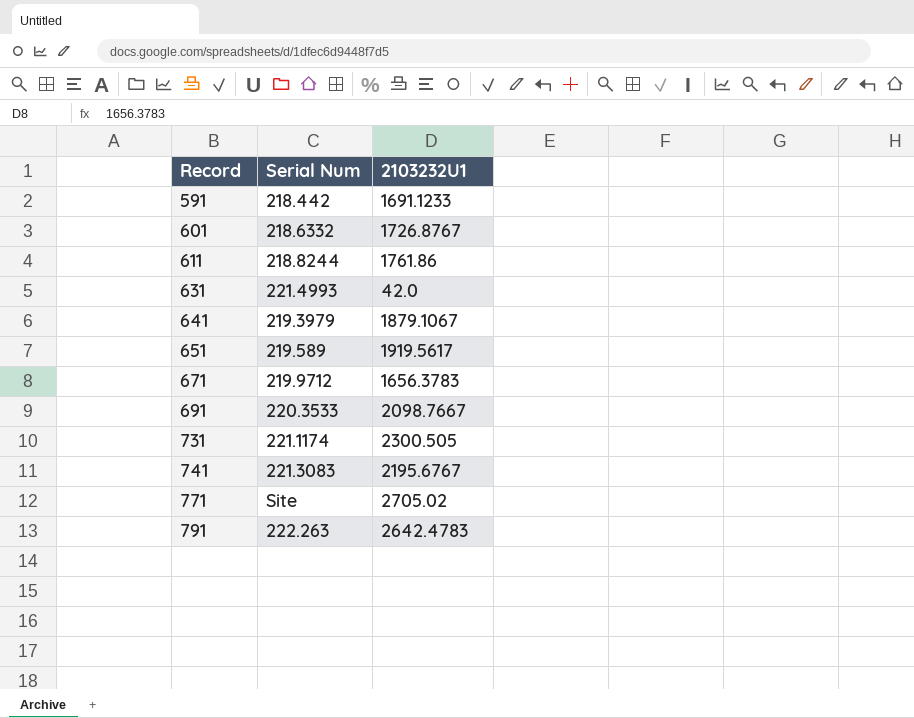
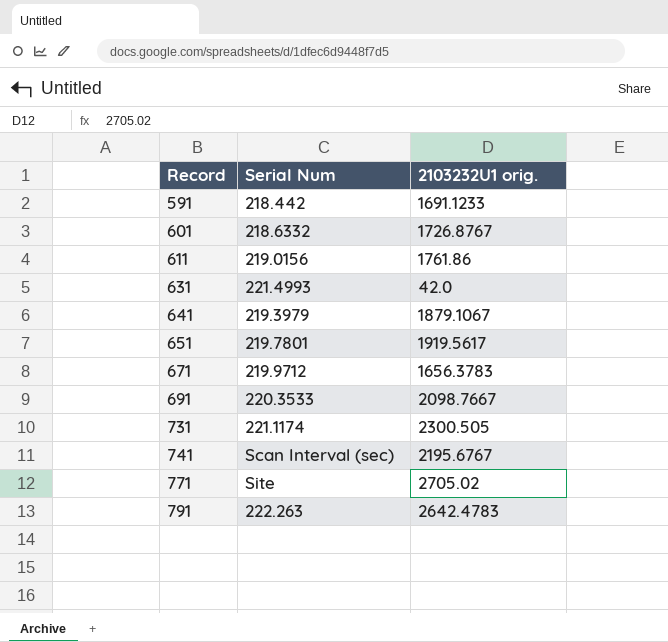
column name: 2103232U1 -> 2103232U1 orig.
611 | Serial Num: 218.8244 -> 219.0156
651 | Serial Num: 219.589 -> 219.7801
741 | Serial Num: 221.3083 -> Scan Interval (sec)

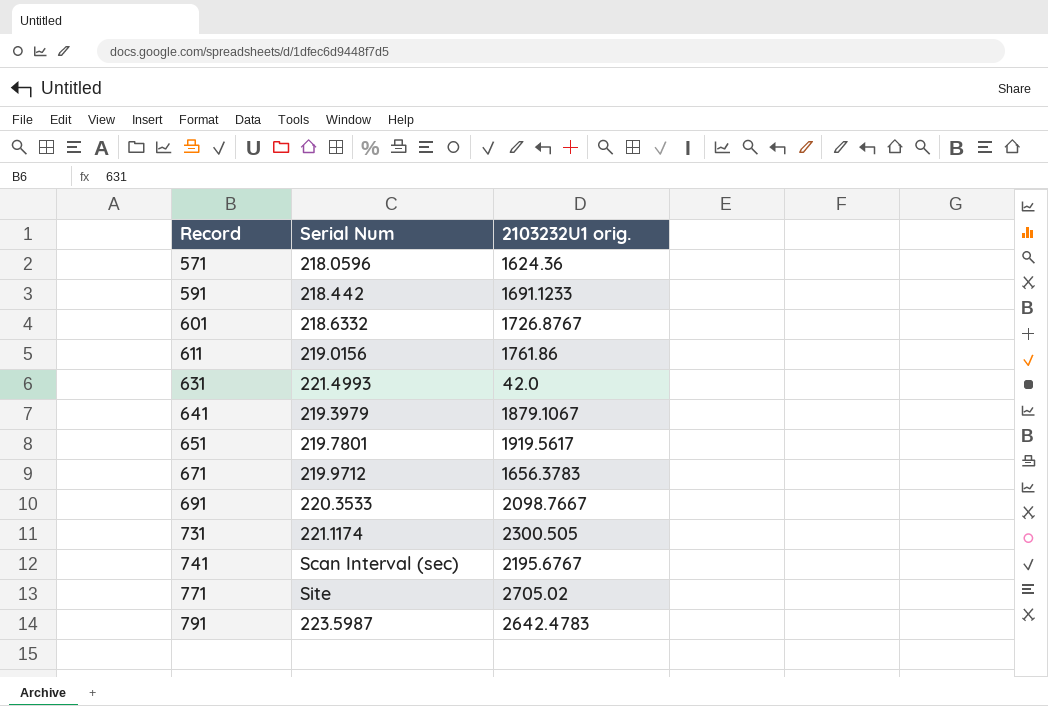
row 571: none -> 218.0596 | 1624.36
791 | Serial Num: 222.263 -> 223.5987

